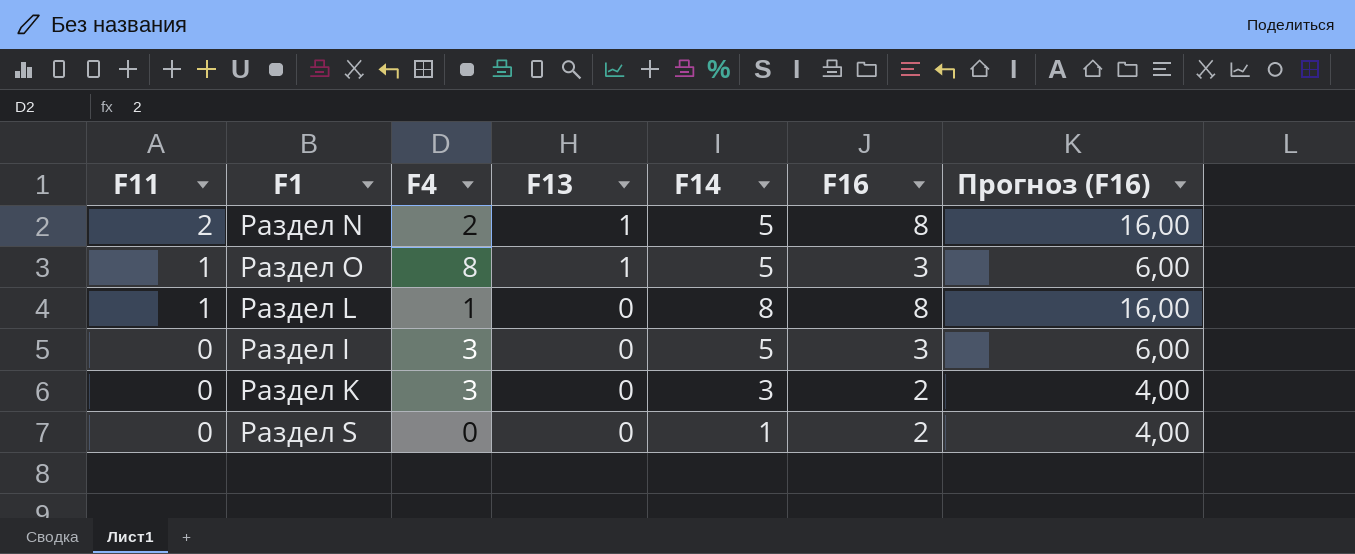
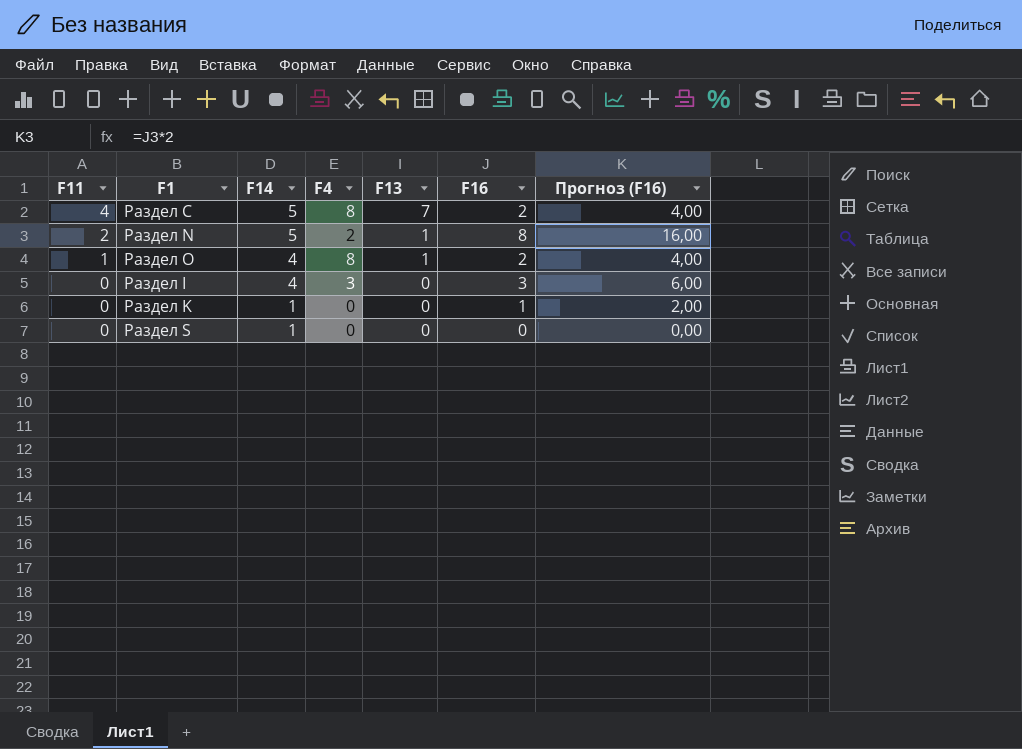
column F14 | position: 5 -> 3
row Раздел L: 1 | 1 | 0 | 8 | 8 | 16,00 -> none
row Раздел C: none -> 4 | 5 | 8 | 7 | 2 | 4,00
Раздел О | F14: 5 -> 4
Раздел О | F16: 3 -> 2
Раздел О | Прогноз (F16): 6,00 -> 4,00
Раздел I | F14: 5 -> 4
Раздел K | F14: 3 -> 1
Раздел K | F4: 3 -> 0
Раздел K | F16: 2 -> 1
Раздел K | Прогноз (F16): 4,00 -> 2,00
Раздел S | F16: 2 -> 0
Раздел S | Прогноз (F16): 4,00 -> 0,00

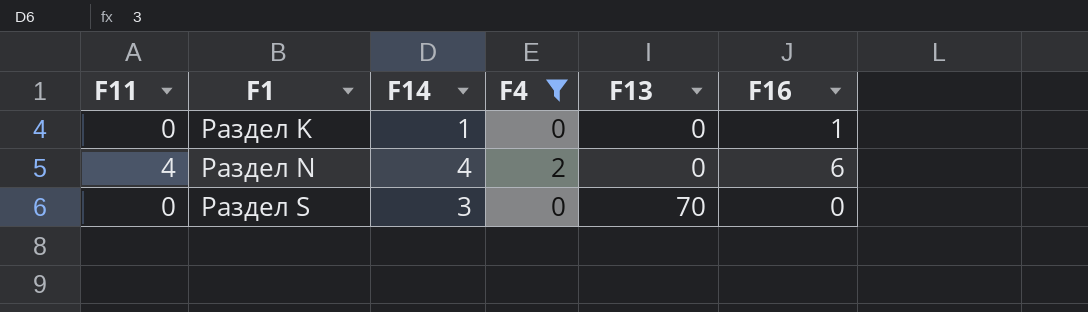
filter: none -> F4 <= 2
row order: F11 descending -> F1 ascending
column Прогноз (F16) | formula: [F16] * 2 -> none
Раздел N | F11: 2 -> 4
Раздел N | F14: 5 -> 4
Раздел N | F13: 1 -> 0
Раздел N | F16: 8 -> 6
Раздел S | F14: 1 -> 3
Раздел S | F13: 0 -> 70

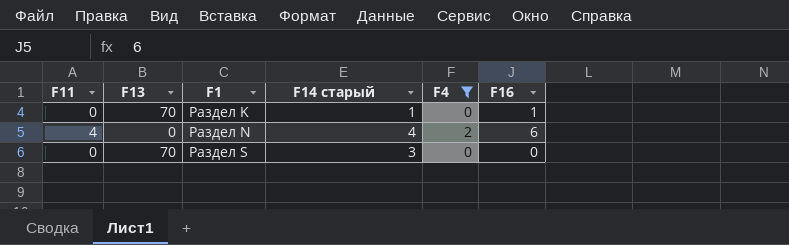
column F13 | position: 5 -> 2
column name: F14 -> F14 старый
Раздел K | F13: 0 -> 70

